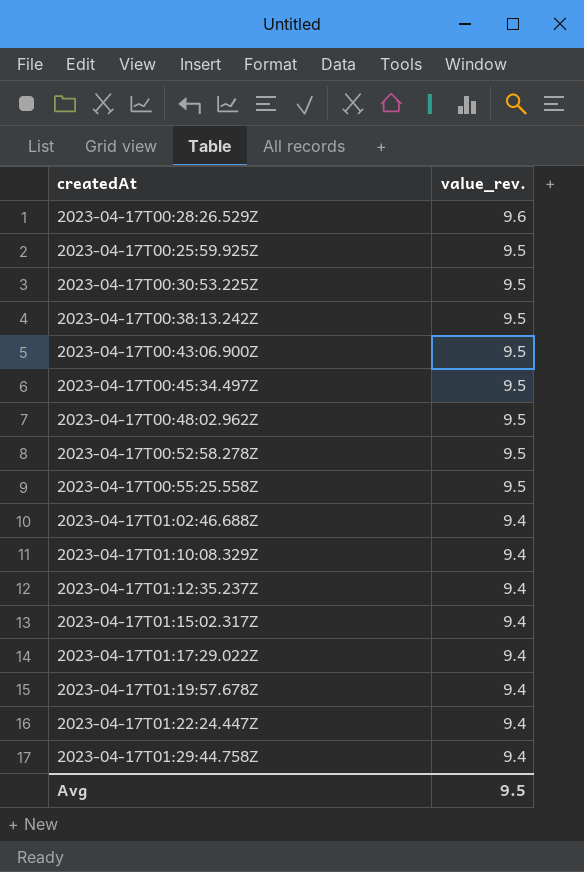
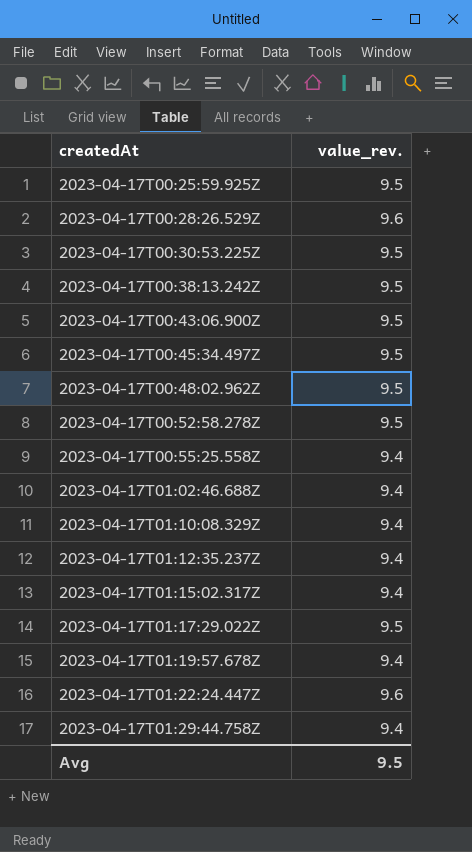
row order: value_rev. descending -> createdAt ascending
2023-04-17T00:55:25.558Z | value_rev.: 9.5 -> 9.4
2023-04-17T01:17:29.022Z | value_rev.: 9.4 -> 9.5
2023-04-17T01:22:24.447Z | value_rev.: 9.4 -> 9.6

